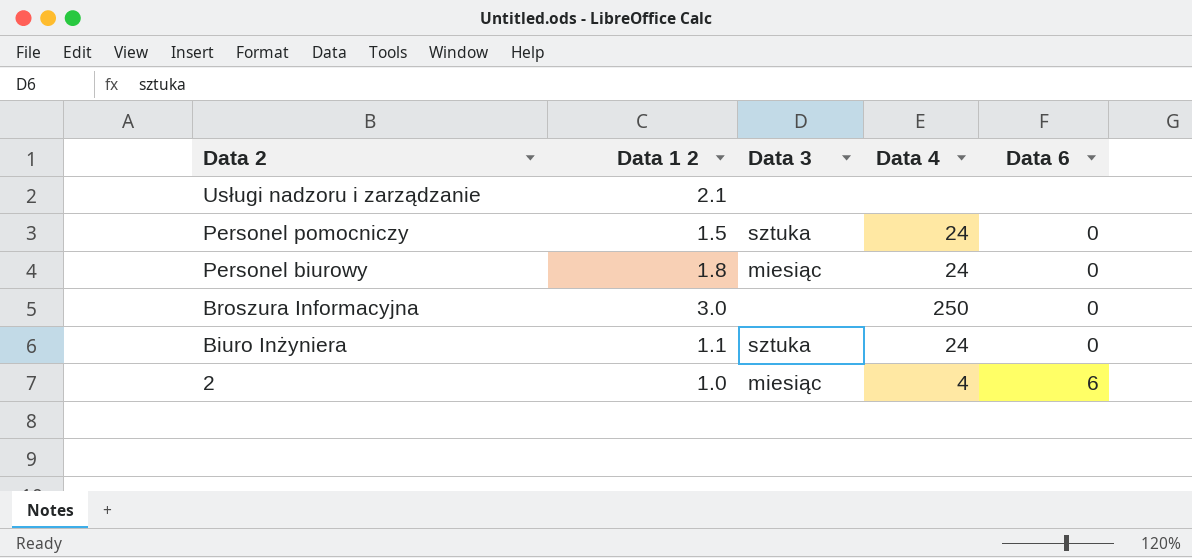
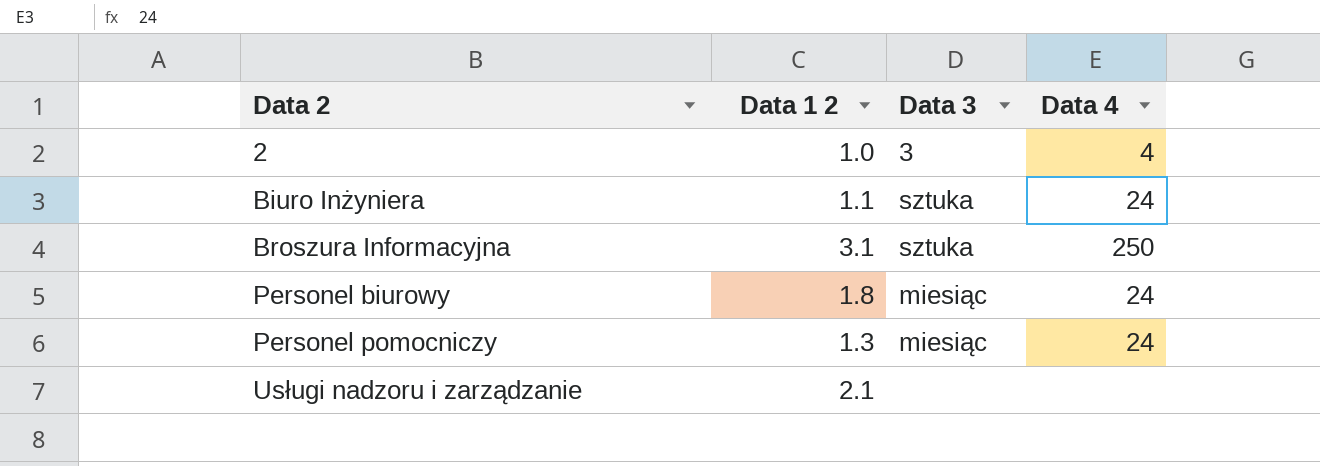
row order: Data 2 descending -> Data 2 ascending
column Data 6 | position: 5 -> none
2 | Data 3: miesiąc -> 3
Broszura Informacyjna | Data 1 2: 3.0 -> 3.1
Broszura Informacyjna | Data 3: none -> sztuka
Personel pomocniczy | Data 1 2: 1.5 -> 1.3
Personel pomocniczy | Data 3: sztuka -> miesiąc

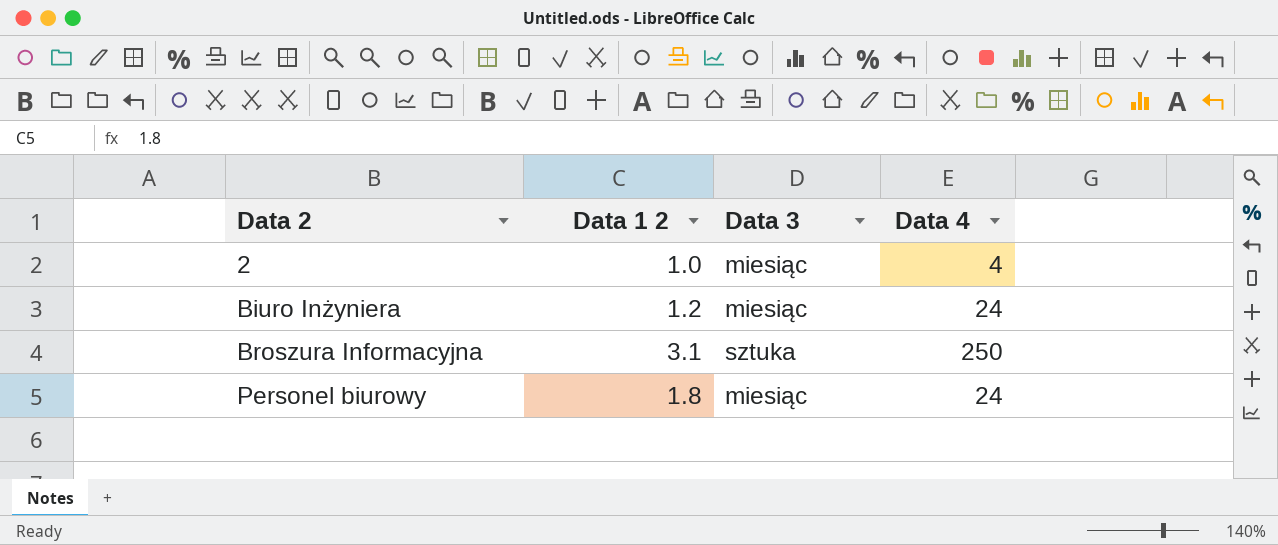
row Personel pomocniczy: 1.3 | miesiąc | 24 -> none
row Usługi nadzoru i zarządzanie: 2.1 | none | none -> none
2 | Data 3: 3 -> miesiąc
Biuro Inżyniera | Data 1 2: 1.1 -> 1.2
Biuro Inżyniera | Data 3: sztuka -> miesiąc

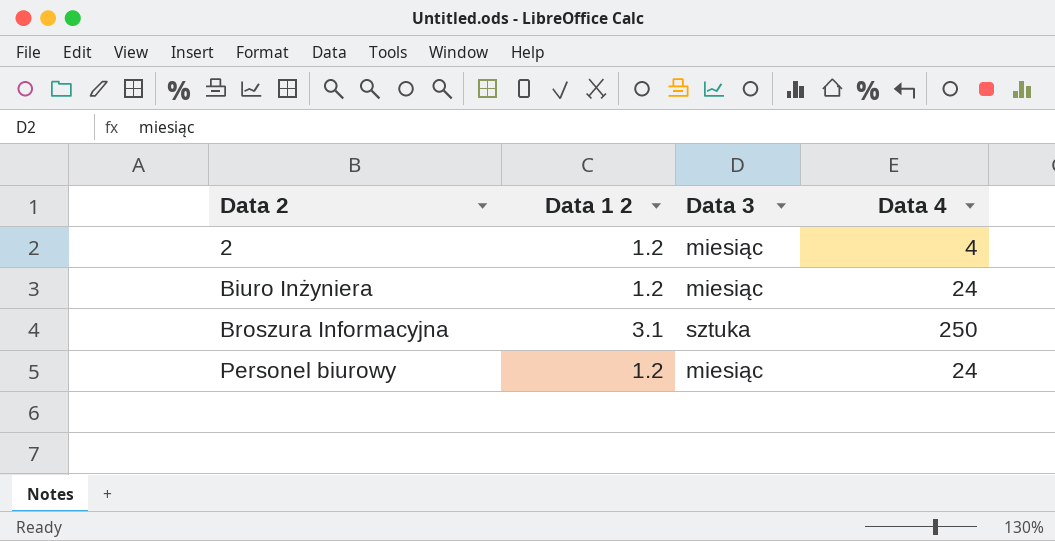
2 | Data 1 2: 1.0 -> 1.2
Personel biurowy | Data 1 2: 1.8 -> 1.2

